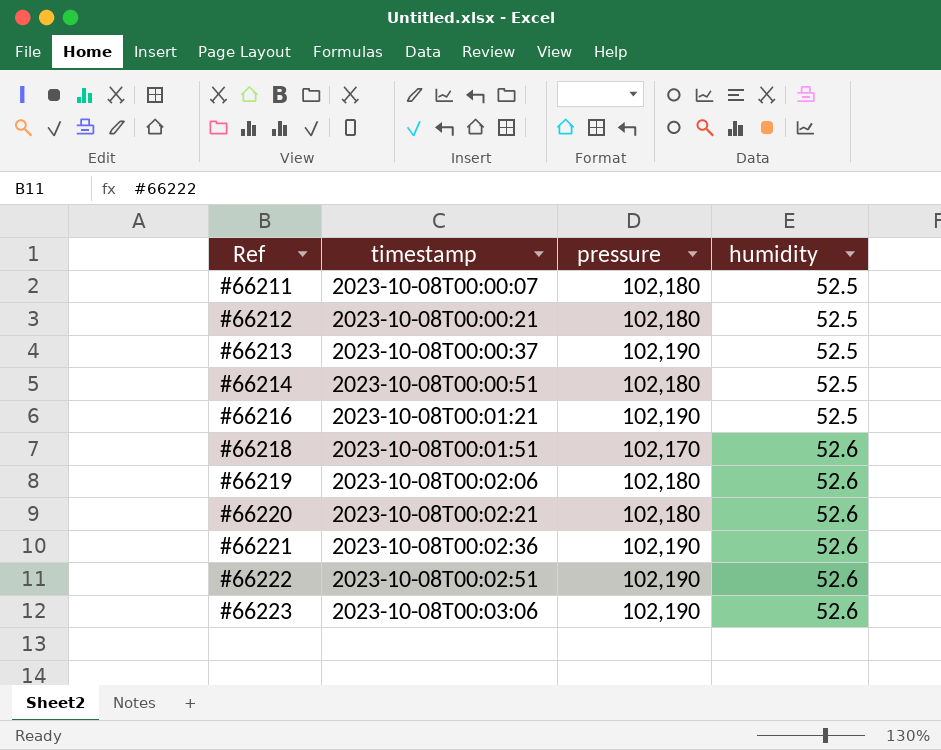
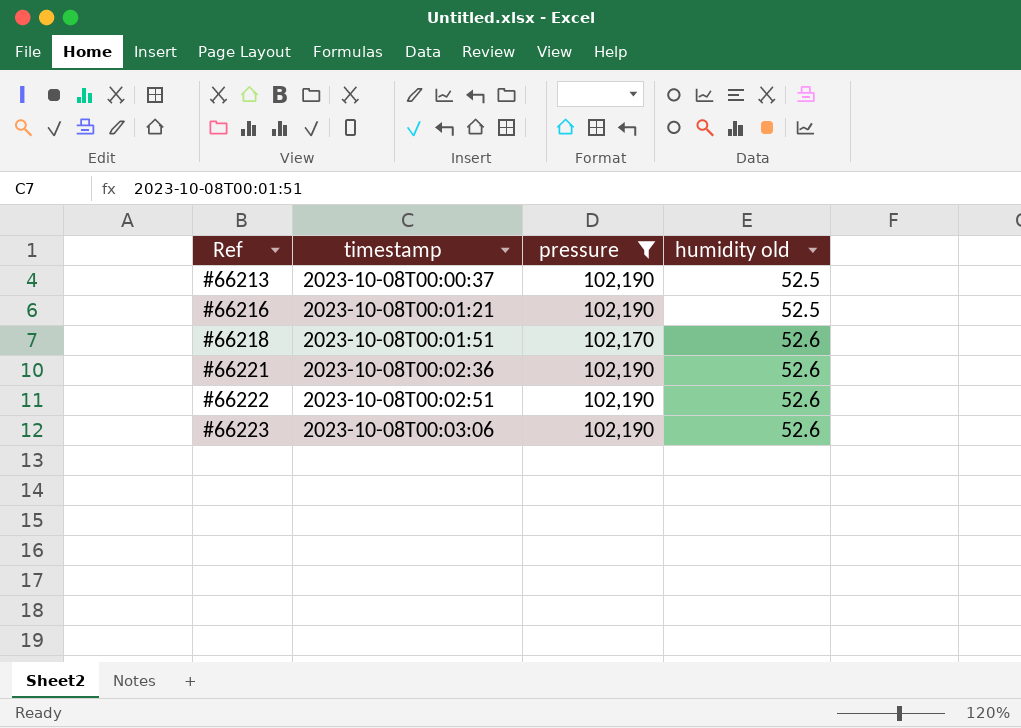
filter: none -> pressure != 102,180
column name: humidity -> humidity old

